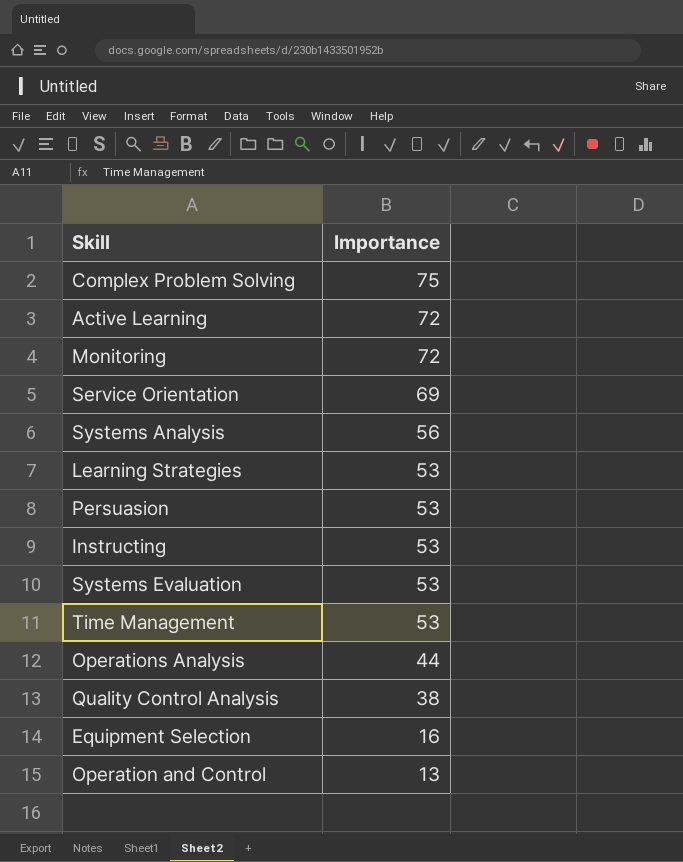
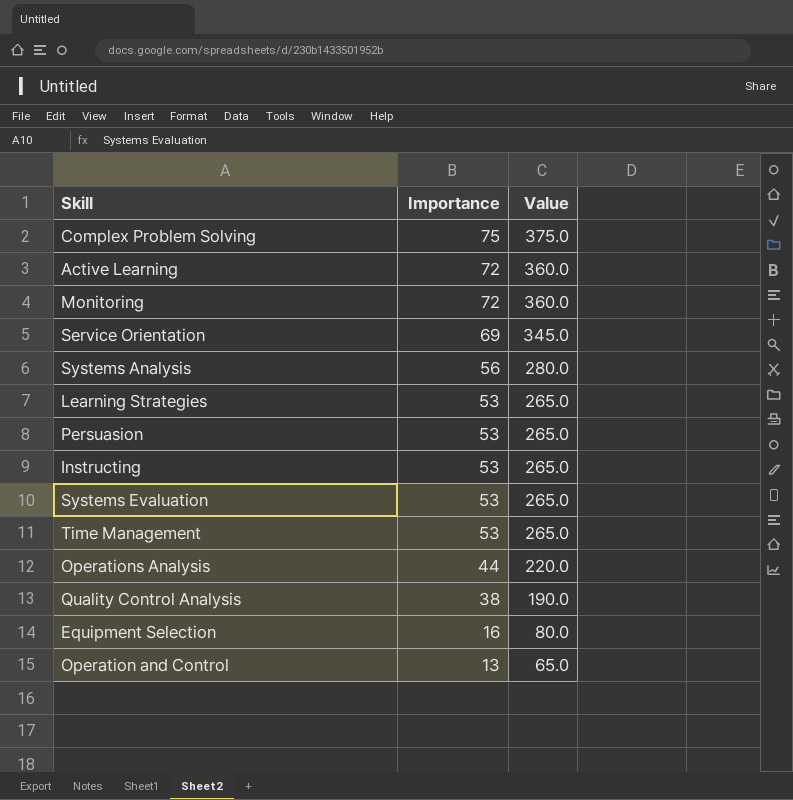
column Value | formula: none -> [Importance] * 5

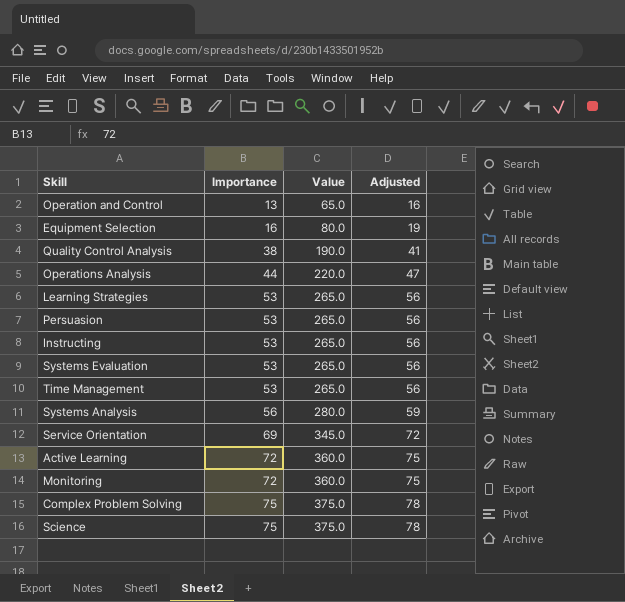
row order: Importance descending -> Importance ascending
column Adjusted | formula: none -> [Importance] + 3
row Science: none -> 75 | 375.0 | 78

